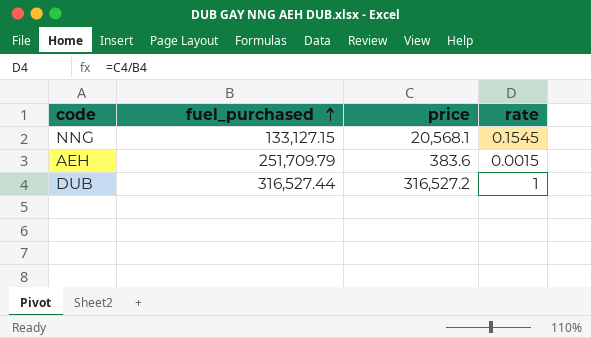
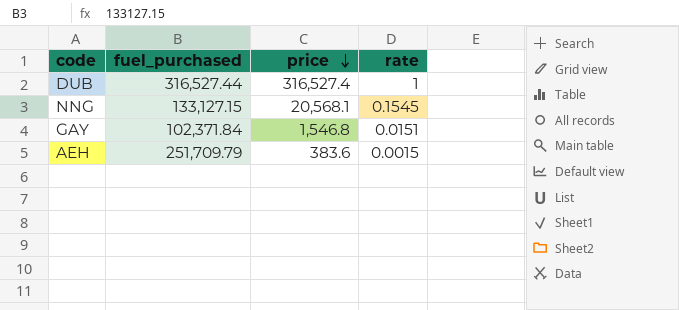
row order: fuel_purchased ascending -> price descending
DUB | price: 316,527.2 -> 316,527.4
row GAY: none -> 102,371.84 | 1,546.8 | 0.0151

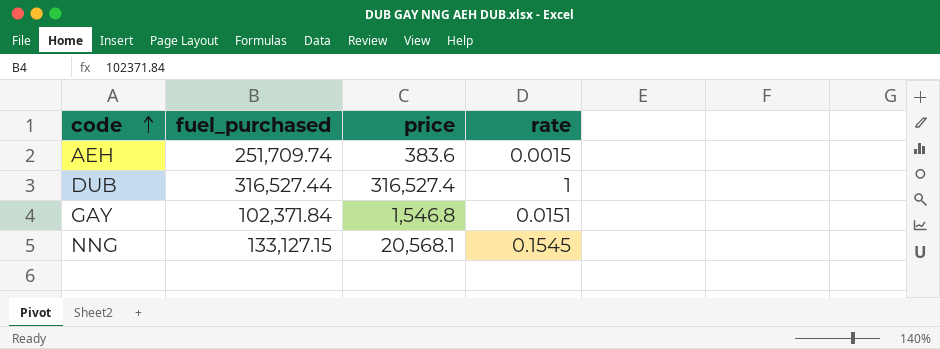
row order: price descending -> code ascending
AEH | fuel_purchased: 251,709.79 -> 251,709.74

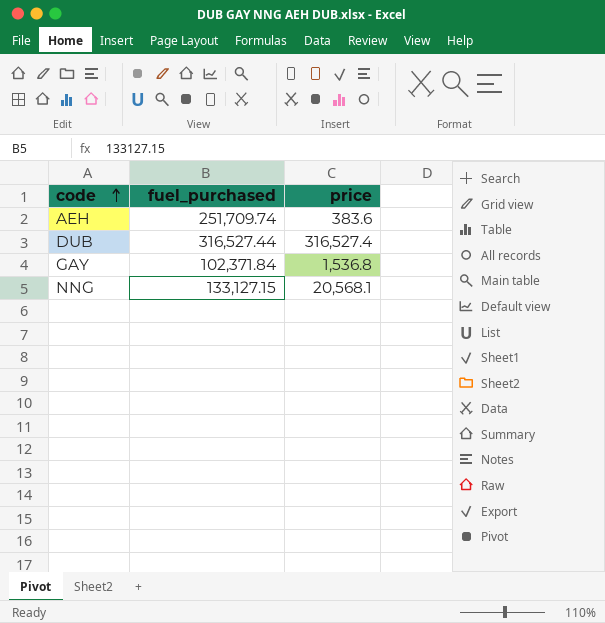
column rate | formula: [price] / [fuel_purchased] -> none
GAY | price: 1,546.8 -> 1,536.8

